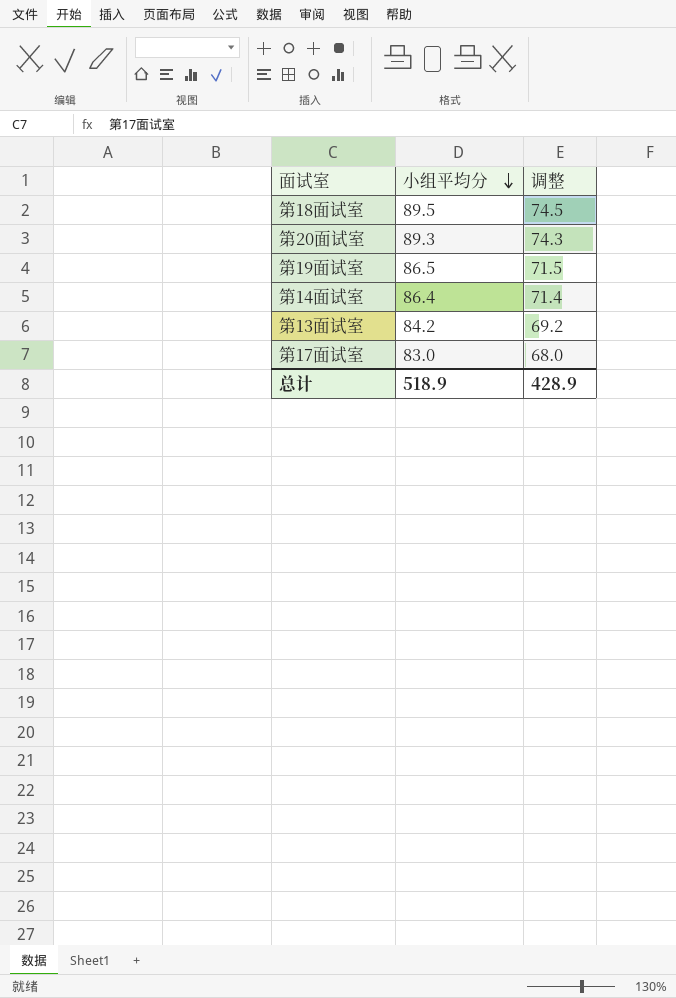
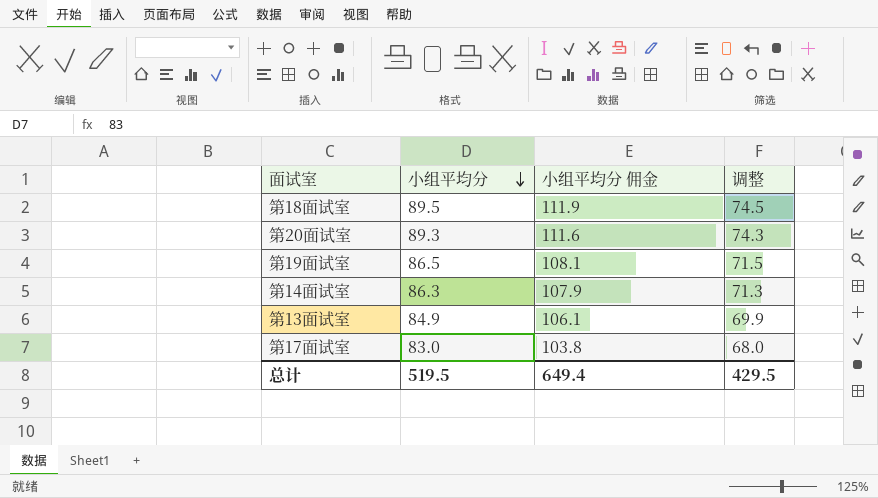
column 小组平均分 佣金 | formula: none -> [小组平均分] * 1.25
第14面试室 | 小组平均分: 86.4 -> 86.3
第14面试室 | 调整: 71.4 -> 71.3
第13面试室 | 小组平均分: 84.2 -> 84.9
第13面试室 | 调整: 69.2 -> 69.9
总计 | 小组平均分: 518.9 -> 519.5
总计 | 调整: 428.9 -> 429.5

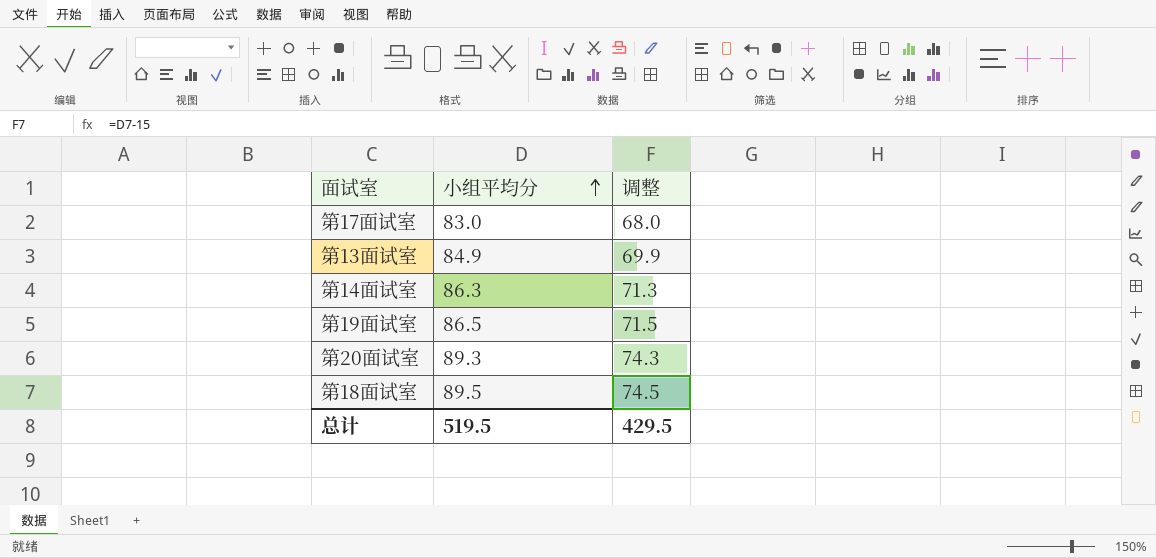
row order: 小组平均分 descending -> 小组平均分 ascending
column 小组平均分 佣金 | formula: [小组平均分] * 1.25 -> none

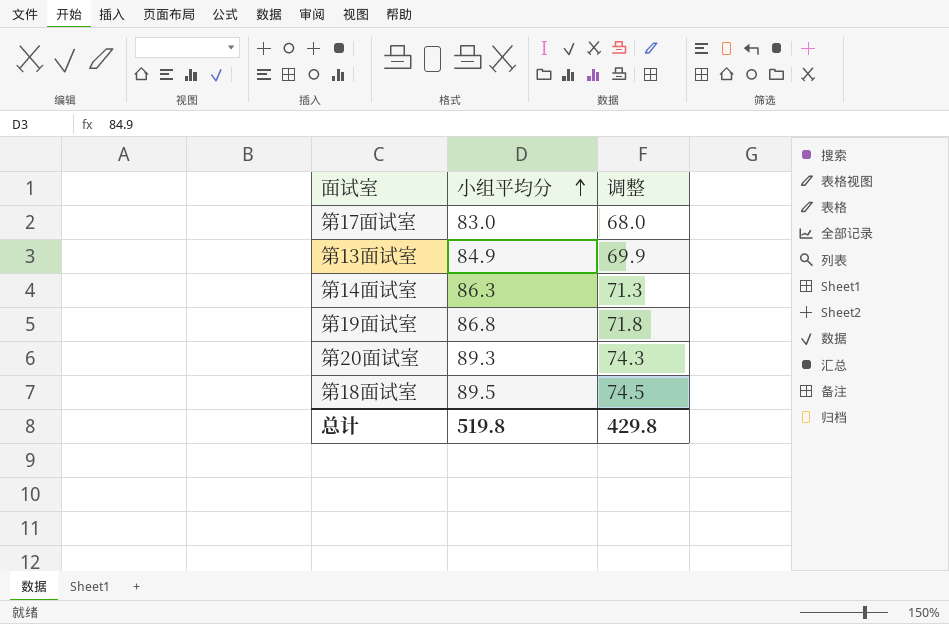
第19面试室 | 小组平均分: 86.5 -> 86.8
第19面试室 | 调整: 71.5 -> 71.8
总计 | 小组平均分: 519.5 -> 519.8
总计 | 调整: 429.5 -> 429.8

